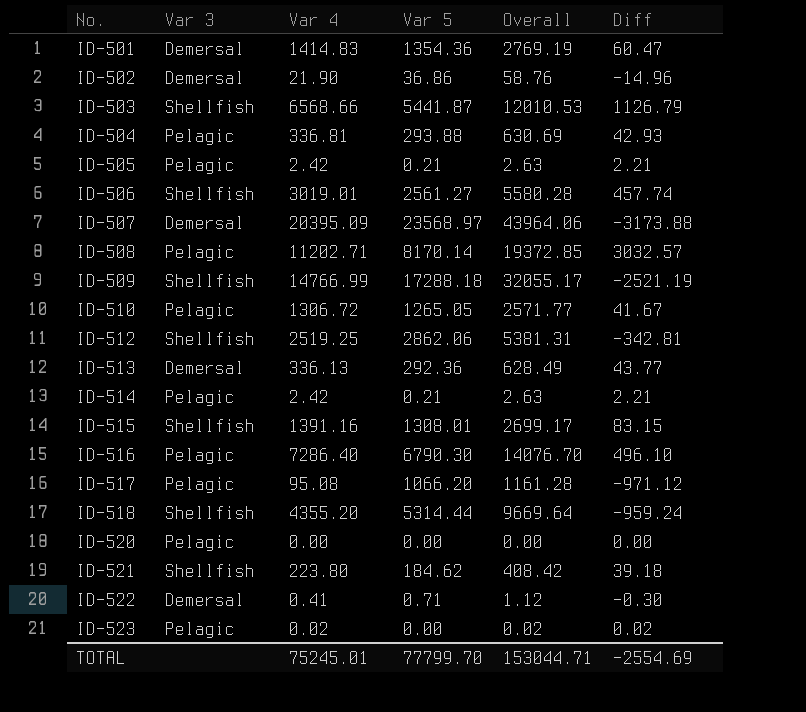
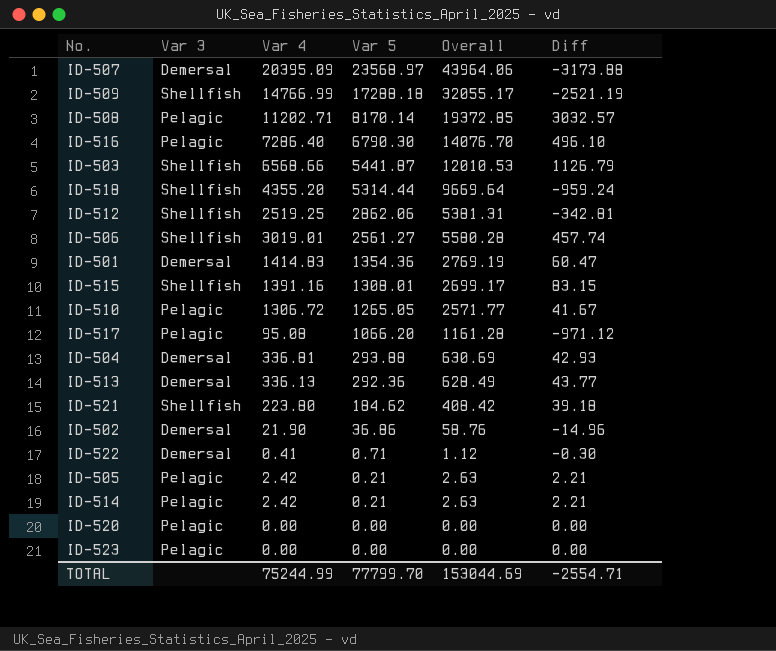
row order: No. ascending -> Var 5 descending
ID-504 | Var 3: Pelagic -> Demersal
ID-523 | Var 4: 0.02 -> 0.00
ID-523 | Overall: 0.02 -> 0.00
ID-523 | Diff: 0.02 -> 0.00
TOTAL | Var 4: 75245.01 -> 75244.99
TOTAL | Overall: 153044.71 -> 153044.69
TOTAL | Diff: -2554.69 -> -2554.71

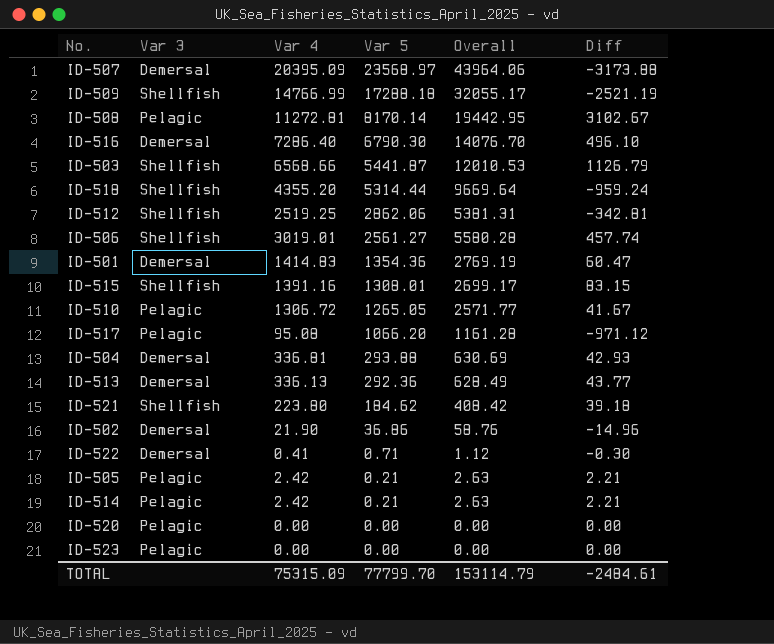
ID-508 | Var 4: 11202.71 -> 11272.81
ID-508 | Overall: 19372.85 -> 19442.95
ID-508 | Diff: 3032.57 -> 3102.67
ID-516 | Var 3: Pelagic -> Demersal
TOTAL | Var 4: 75244.99 -> 75315.09
TOTAL | Overall: 153044.69 -> 153114.79
TOTAL | Diff: -2554.71 -> -2484.61

